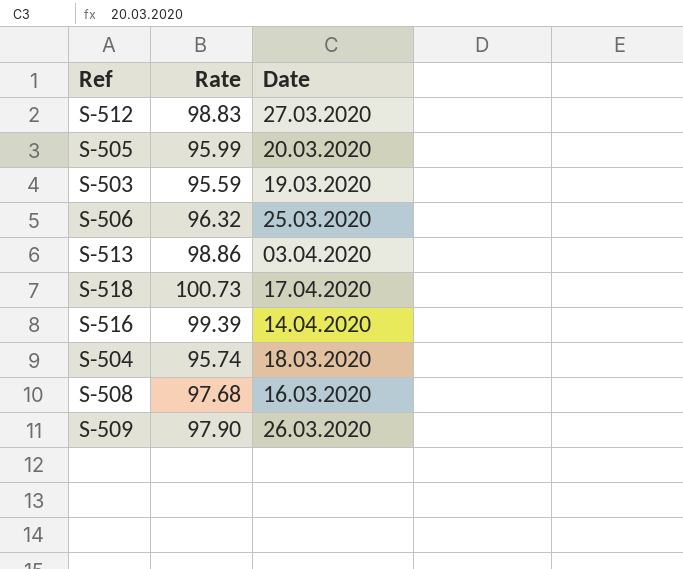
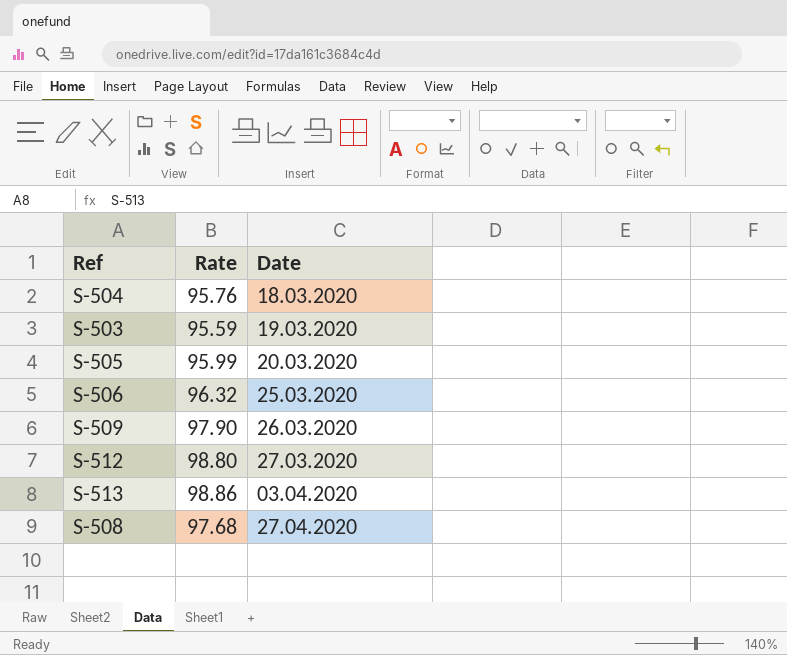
row order: none -> Date ascending
row S-518: 100.73 | 17.04.2020 -> none
row S-516: 99.39 | 14.04.2020 -> none
S-504 | Rate: 95.74 -> 95.76
S-512 | Rate: 98.83 -> 98.80
S-508 | Date: 16.03.2020 -> 27.04.2020

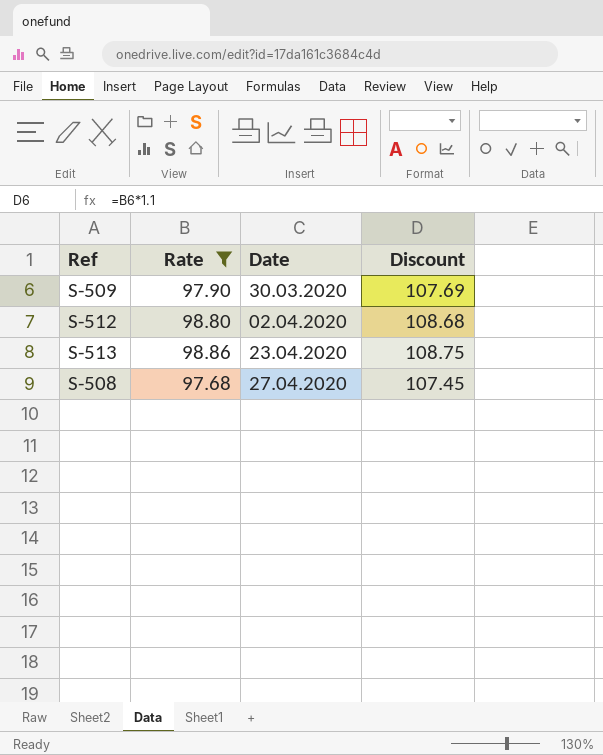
filter: none -> Rate >= 97.68
column Discount | formula: none -> [Rate] * 1.1
S-509 | Date: 26.03.2020 -> 30.03.2020
S-512 | Date: 27.03.2020 -> 02.04.2020
S-513 | Date: 03.04.2020 -> 23.04.2020

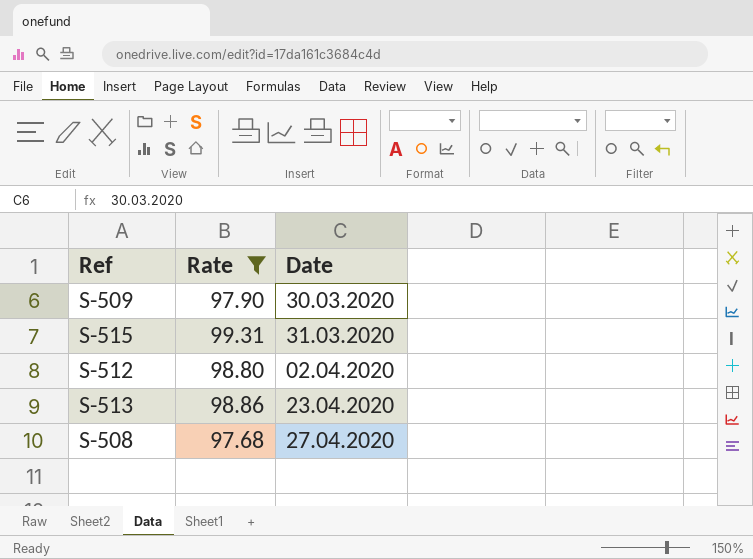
column Discount | formula: [Rate] * 1.1 -> none
row S-515: none -> 99.31 | 31.03.2020

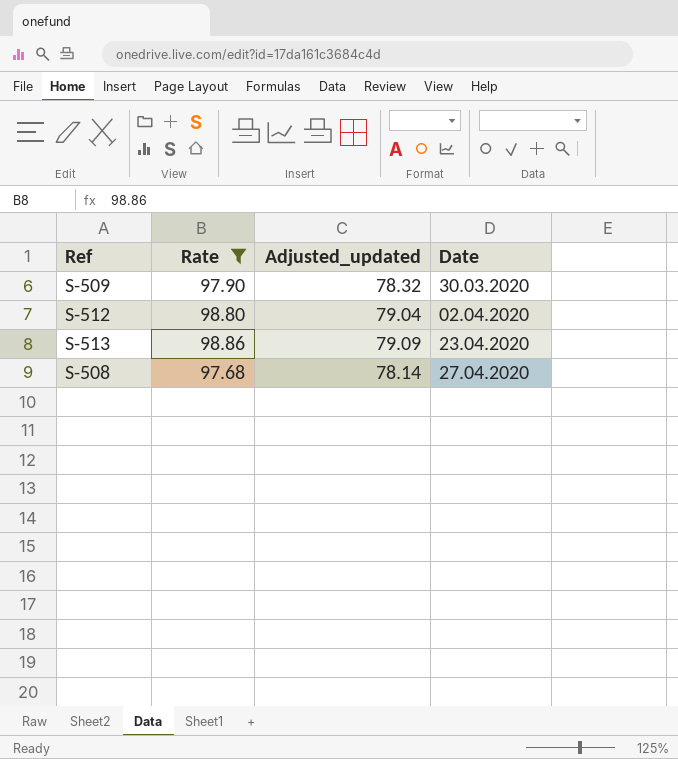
column Adjusted_updated | formula: none -> [Rate] * 0.8
row S-515: 99.31 | 31.03.2020 -> none

